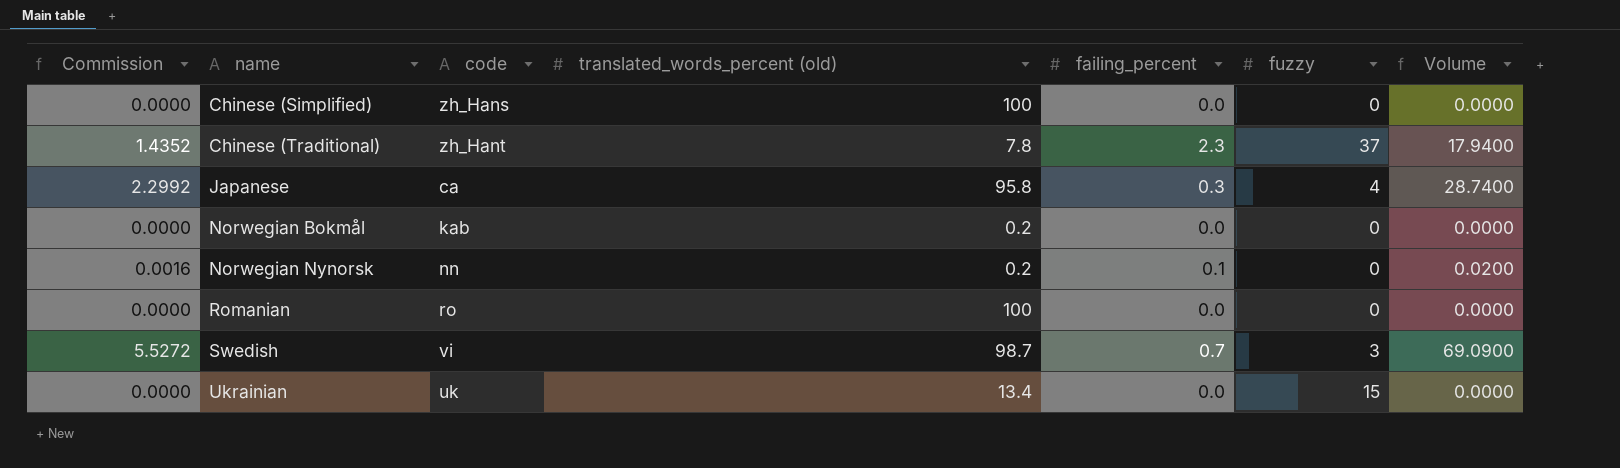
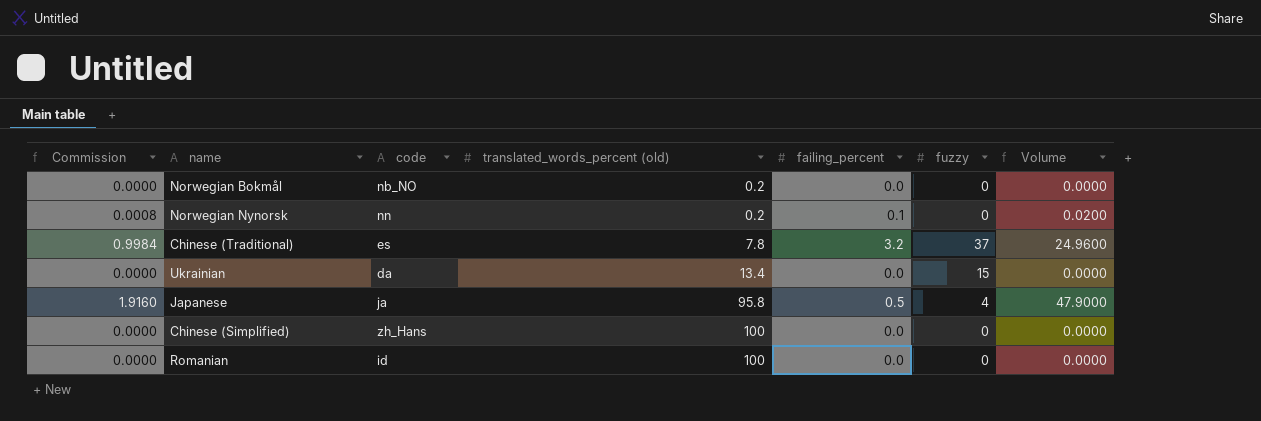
row order: name ascending -> translated_words_percent (old) ascending
column Commission | formula: [Volume] * 0.08 -> [Volume] * 0.04
row Swedish: 5.5272 | vi | 98.7 | 0.7 | 3 | 69.0900 -> none
Norwegian Bokmål | code: kab -> nb_NO
Chinese (Traditional) | code: zh_Hant -> es
Chinese (Traditional) | failing_percent: 2.3 -> 3.2
Chinese (Traditional) | Volume: 17.9400 -> 24.9600
Ukrainian | code: uk -> da
Japanese | code: ca -> ja
Japanese | failing_percent: 0.3 -> 0.5
Japanese | Volume: 28.7400 -> 47.9000
Romanian | code: ro -> id

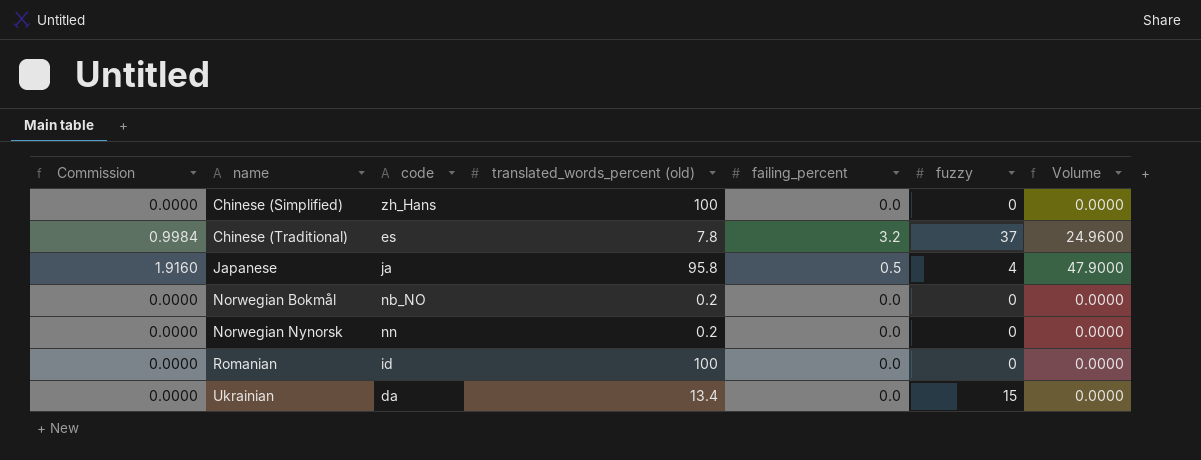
row order: translated_words_percent (old) ascending -> name ascending
Norwegian Nynorsk | Commission: 0.0008 -> 0.0000
Norwegian Nynorsk | failing_percent: 0.1 -> 0.0
Norwegian Nynorsk | Volume: 0.0200 -> 0.0000

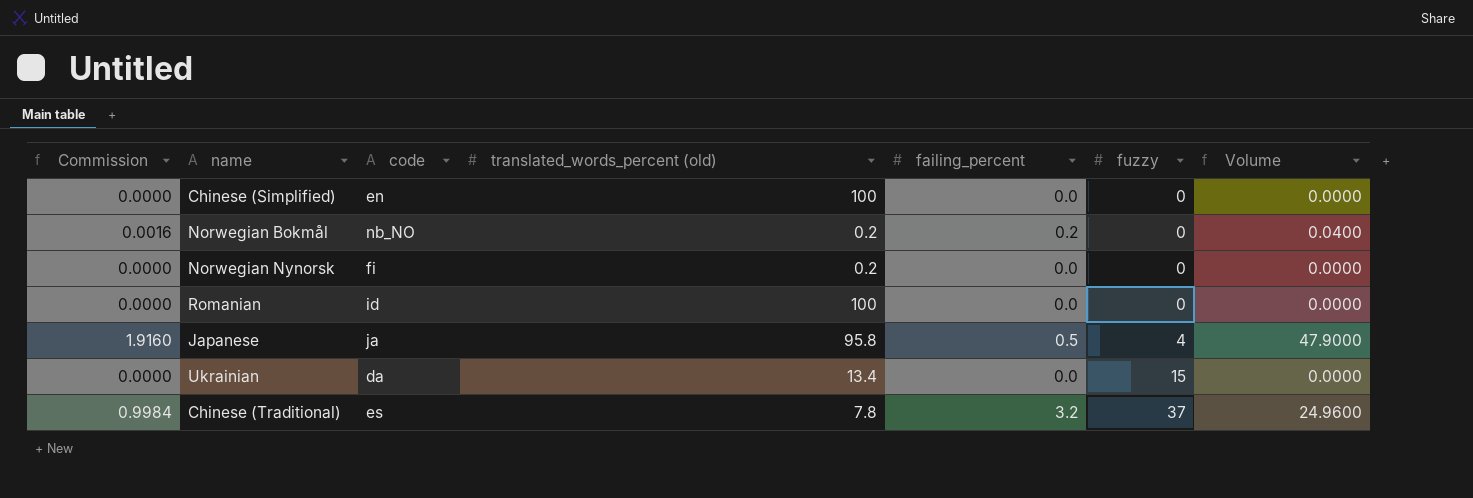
row order: name ascending -> fuzzy ascending
Chinese (Simplified) | code: zh_Hans -> en
Norwegian Bokmål | Commission: 0.0000 -> 0.0016
Norwegian Bokmål | failing_percent: 0.0 -> 0.2
Norwegian Bokmål | Volume: 0.0000 -> 0.0400
Norwegian Nynorsk | code: nn -> fi

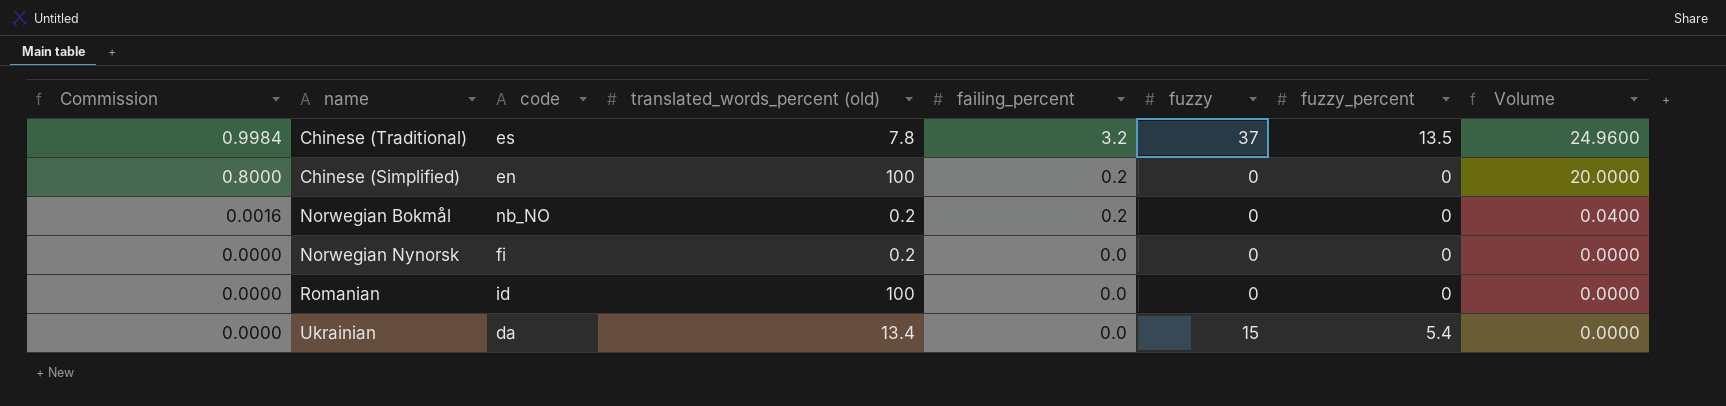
row order: fuzzy ascending -> Commission descending
column fuzzy_percent | position: none -> 7
row Japanese: 1.9160 | ja | 95.8 | 0.5 | 4 | 47.9000 -> none
Chinese (Simplified) | Commission: 0.0000 -> 0.8000
Chinese (Simplified) | failing_percent: 0.0 -> 0.2
Chinese (Simplified) | Volume: 0.0000 -> 20.0000

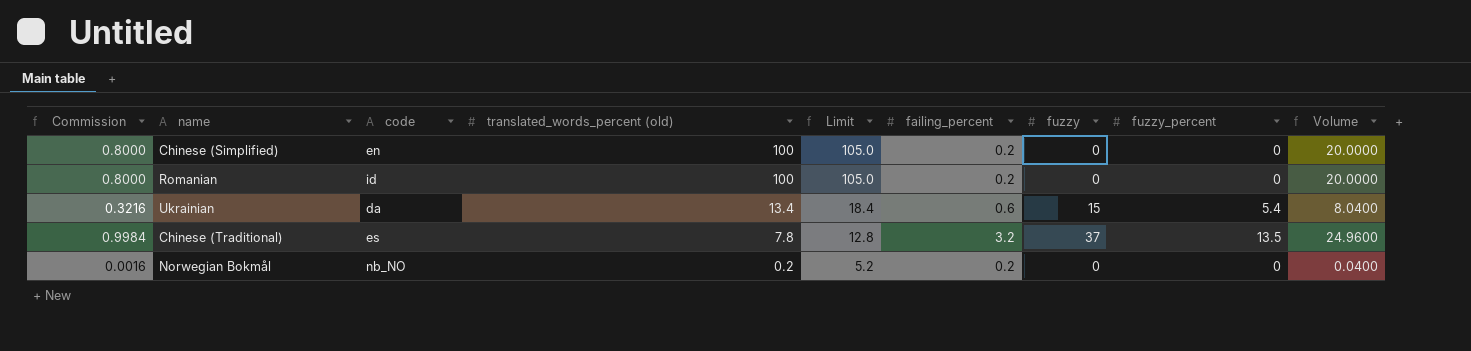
row order: Commission descending -> translated_words_percent (old) descending
column Limit | formula: none -> [translated_words_percent (old)] + 5
row Norwegian Nynorsk: 0.0000 | fi | 0.2 | 0.0 | 0 | 0 | 0.0000 -> none
Romanian | Commission: 0.0000 -> 0.8000
Romanian | failing_percent: 0.0 -> 0.2
Romanian | Volume: 0.0000 -> 20.0000
Ukrainian | Commission: 0.0000 -> 0.3216
Ukrainian | failing_percent: 0.0 -> 0.6
Ukrainian | Volume: 0.0000 -> 8.0400

